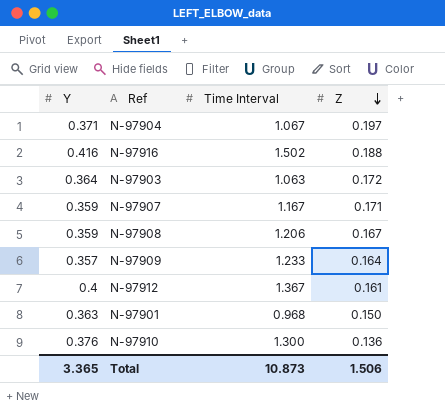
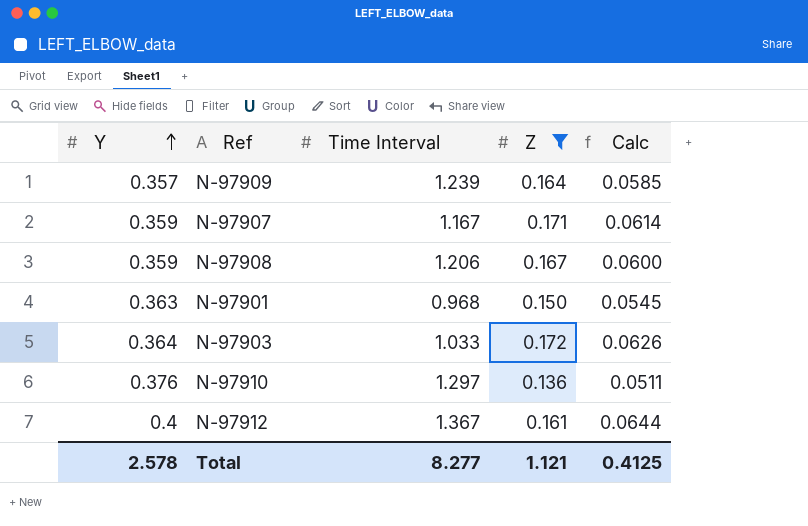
filter: none -> Z <= 0.172
row order: Z descending -> Y ascending
column Calc | formula: none -> [Y] * [Z]
N-97909 | Time Interval: 1.233 -> 1.239
N-97903 | Time Interval: 1.063 -> 1.033
N-97910 | Time Interval: 1.300 -> 1.297
Total | Y: 3.365 -> 2.578
Total | Time Interval: 10.873 -> 8.277
Total | Z: 1.506 -> 1.121

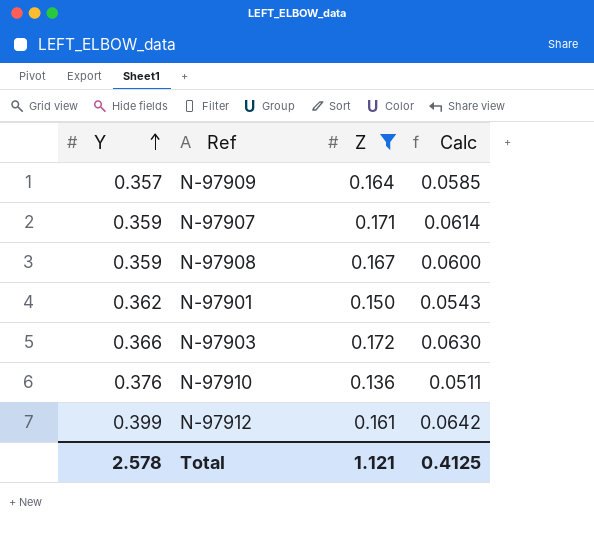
column Time Interval | position: 3 -> none
N-97901 | Y: 0.363 -> 0.362
N-97901 | Calc: 0.0545 -> 0.0543
N-97903 | Y: 0.364 -> 0.366
N-97903 | Calc: 0.0626 -> 0.0630
N-97912 | Y: 0.4 -> 0.399
N-97912 | Calc: 0.0644 -> 0.0642

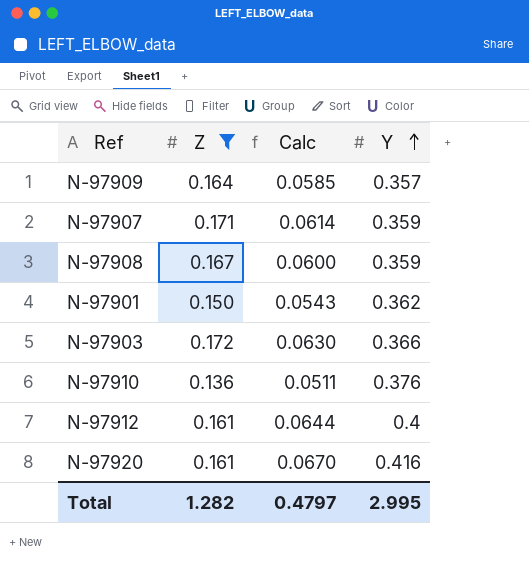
column Y | position: 1 -> 4
N-97912 | Calc: 0.0642 -> 0.0644
N-97912 | Y: 0.399 -> 0.4
row N-97920: none -> 0.161 | 0.0670 | 0.416
Total | Z: 1.121 -> 1.282
Total | Calc: 0.4125 -> 0.4797
Total | Y: 2.578 -> 2.995

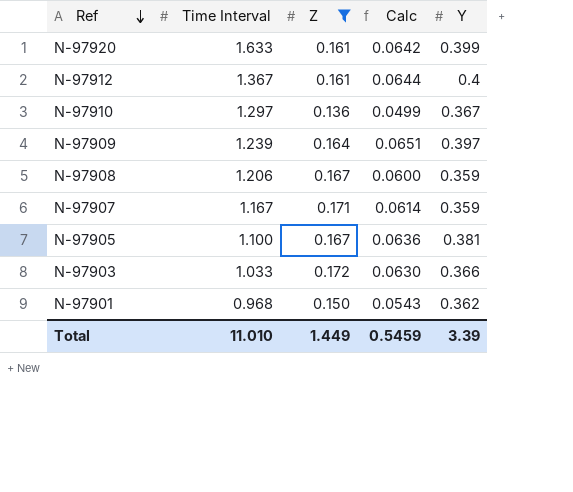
row order: Y ascending -> Ref descending
column Time Interval | position: none -> 2
N-97920 | Calc: 0.0670 -> 0.0642
N-97920 | Y: 0.416 -> 0.399
N-97910 | Calc: 0.0511 -> 0.0499
N-97910 | Y: 0.376 -> 0.367
N-97909 | Calc: 0.0585 -> 0.0651
N-97909 | Y: 0.357 -> 0.397
row N-97905: none -> 1.100 | 0.167 | 0.0636 | 0.381
Total | Z: 1.282 -> 1.449
Total | Calc: 0.4797 -> 0.5459
Total | Y: 2.995 -> 3.39

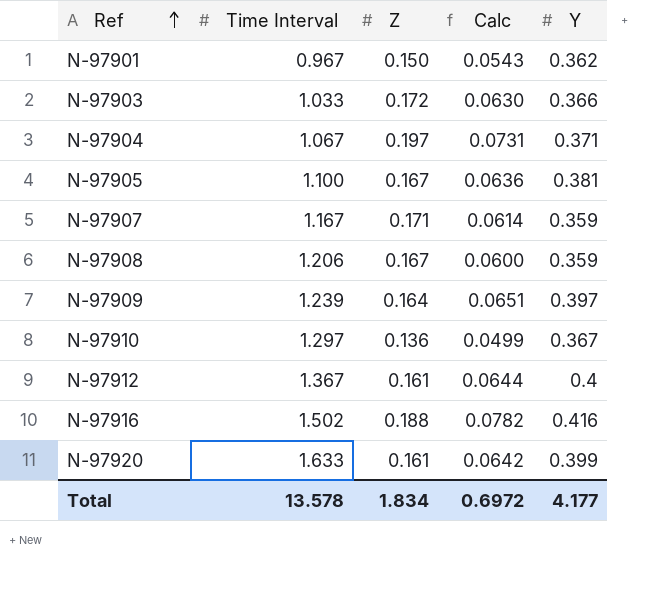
filter: Z <= 0.172 -> none
row order: Ref descending -> Ref ascending
N-97901 | Time Interval: 0.968 -> 0.967
Total | Time Interval: 11.010 -> 13.578
Total | Z: 1.449 -> 1.834
Total | Calc: 0.5459 -> 0.6972
Total | Y: 3.39 -> 4.177

